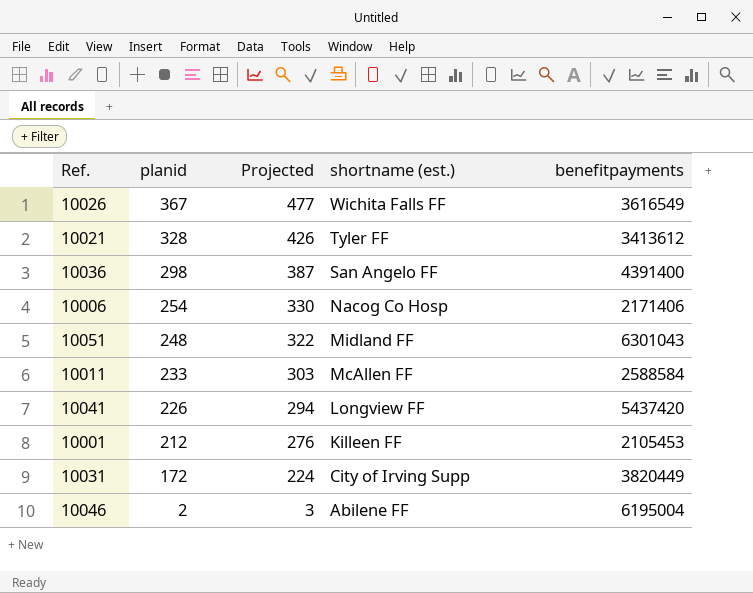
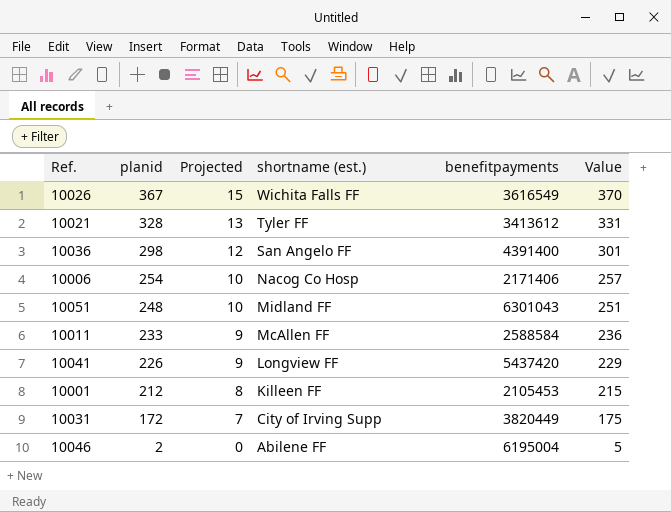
column Projected | formula: [planid] * 1.3 -> [planid] * 0.04
column Value | formula: none -> [planid] + 3

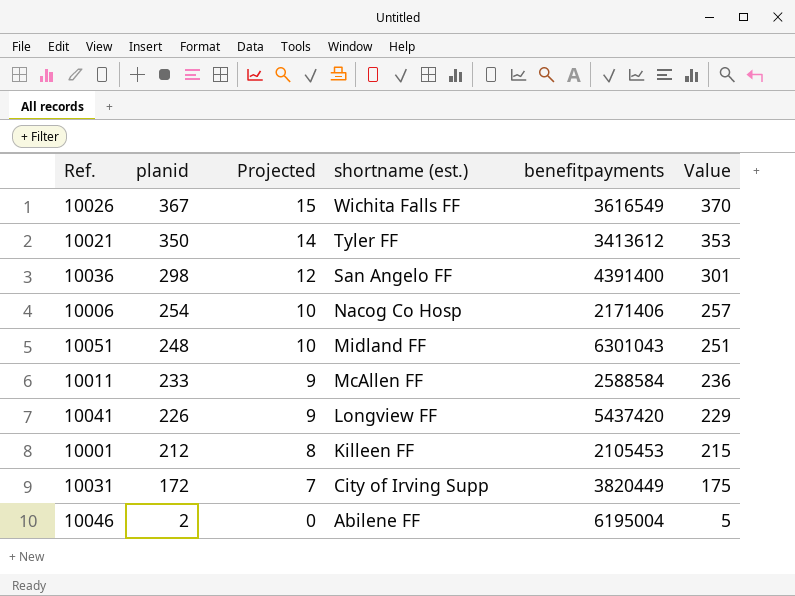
10021 | planid: 328 -> 350
10021 | Projected: 13 -> 14
10021 | Value: 331 -> 353

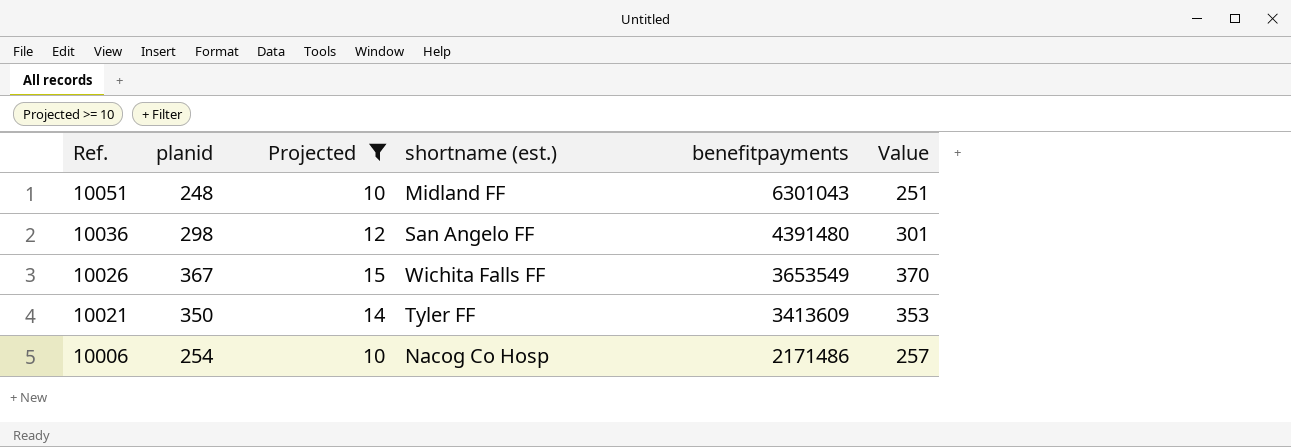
filter: none -> Projected >= 10
row order: planid descending -> Ref. descending
10036 | benefitpayments: 4391400 -> 4391480
10026 | benefitpayments: 3616549 -> 3653549
10021 | benefitpayments: 3413612 -> 3413609
10006 | benefitpayments: 2171406 -> 2171486

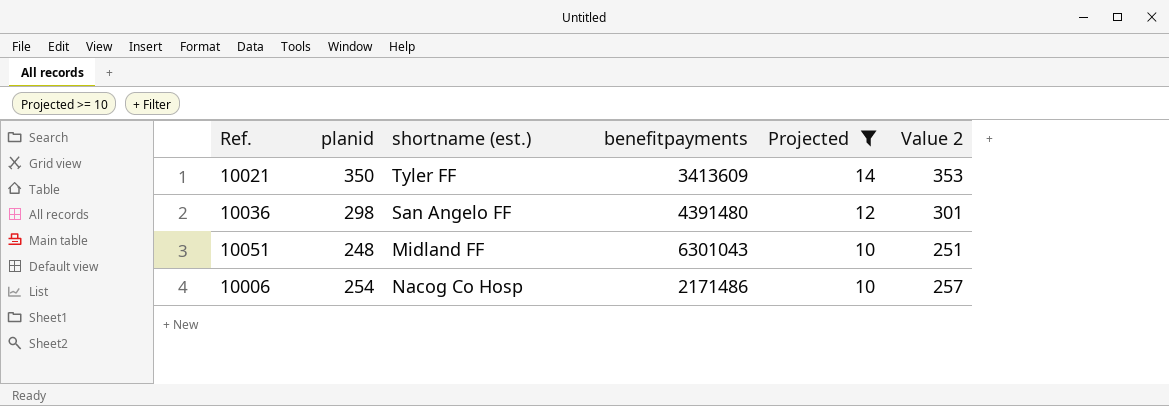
row order: Ref. descending -> Projected descending
column Projected | position: 3 -> 5
column name: Value -> Value 2
row 10026: 367 | 15 | Wichita Falls FF | 3653549 | 370 -> none

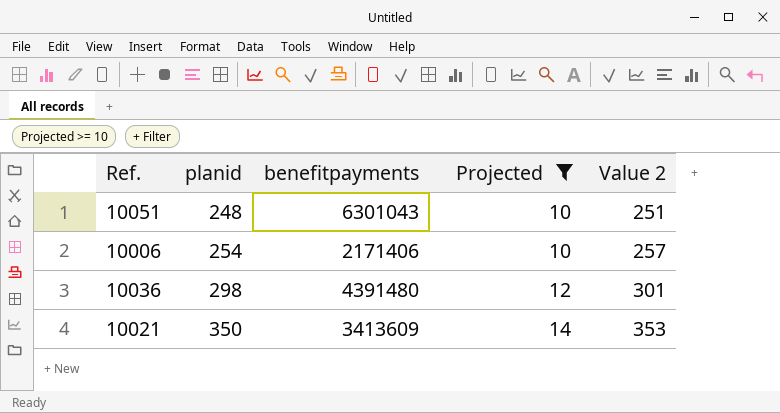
row order: Projected descending -> planid ascending
column shortname (est.) | position: 3 -> none
10006 | benefitpayments: 2171486 -> 2171406

